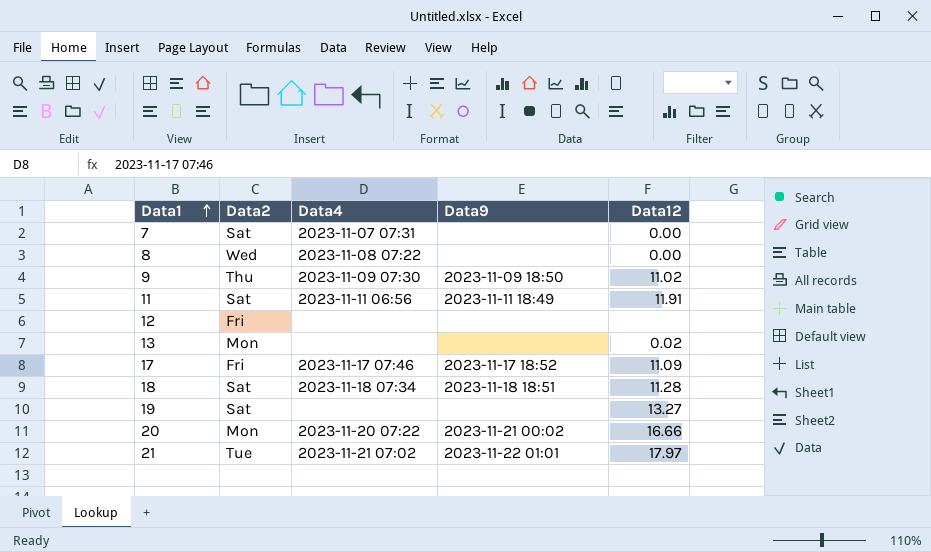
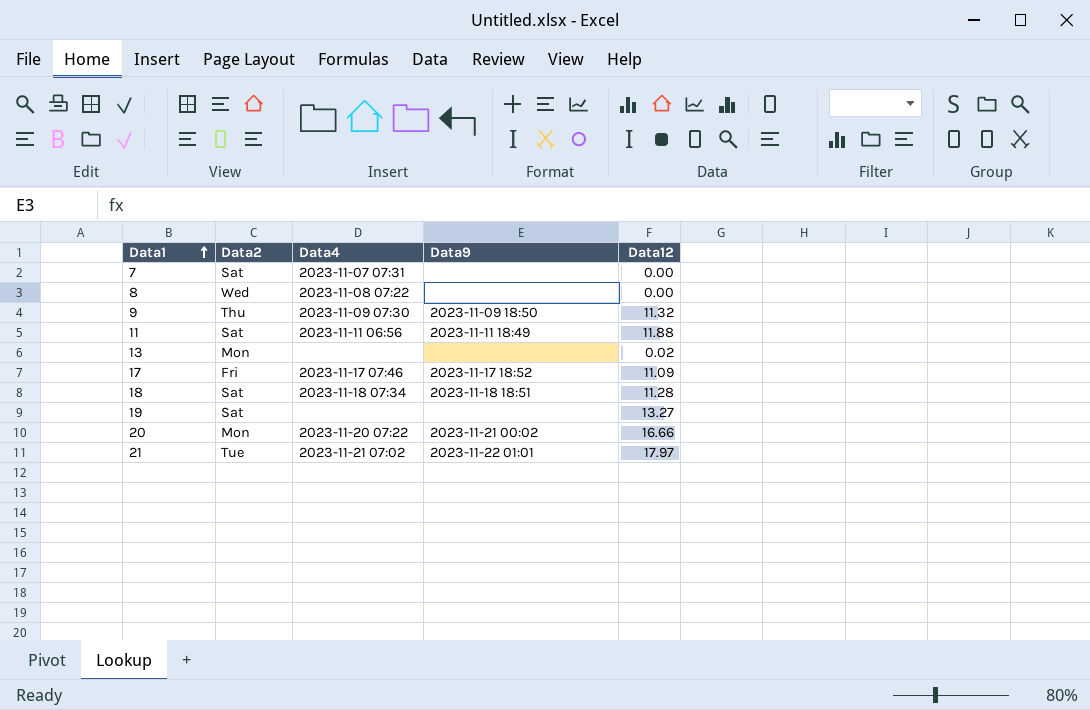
row 12: Fri | none | none | none -> none
9 | Data12: 11.02 -> 11.32
11 | Data12: 11.91 -> 11.88

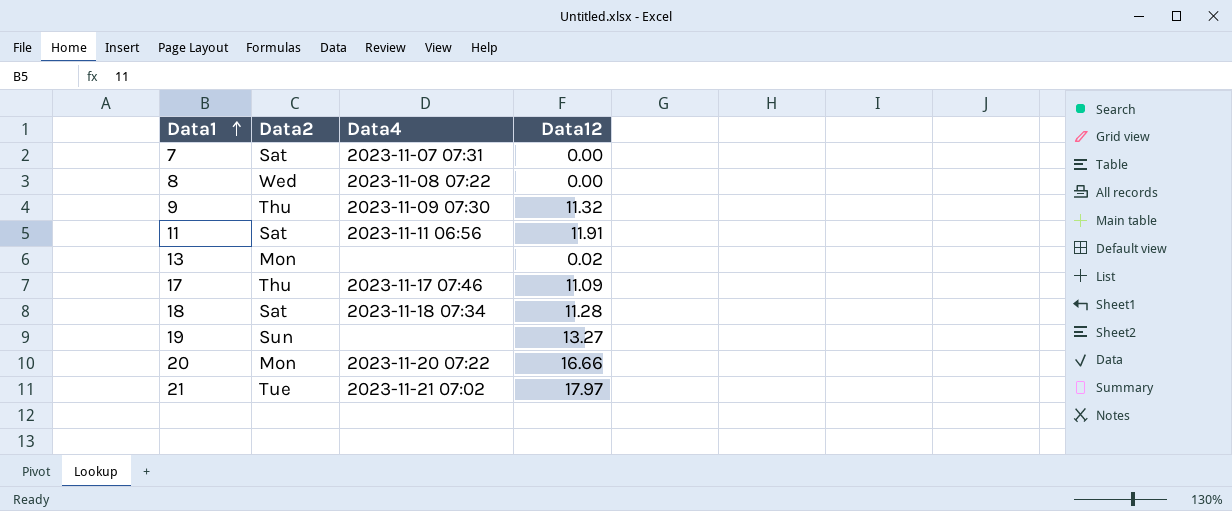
column Data9 | position: 4 -> none
11 | Data12: 11.88 -> 11.91
17 | Data2: Fri -> Thu
19 | Data2: Sat -> Sun

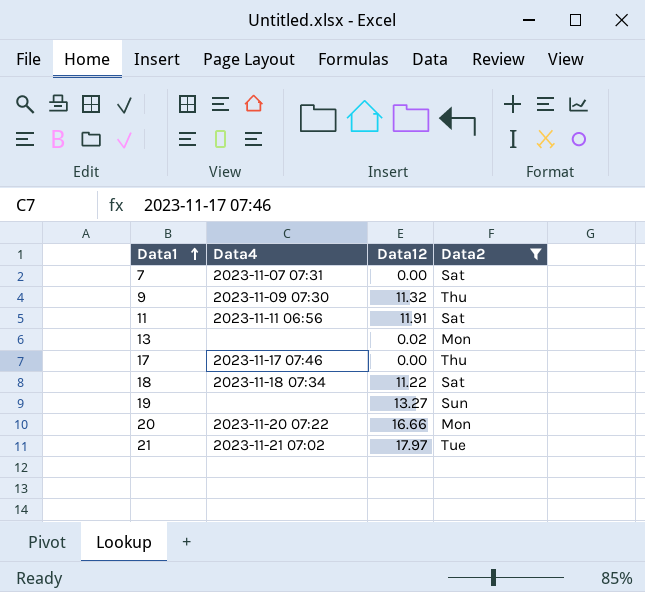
filter: none -> Data2 != Wed
column Data2 | position: 2 -> 4
17 | Data12: 11.09 -> 0.00
18 | Data12: 11.28 -> 11.22

